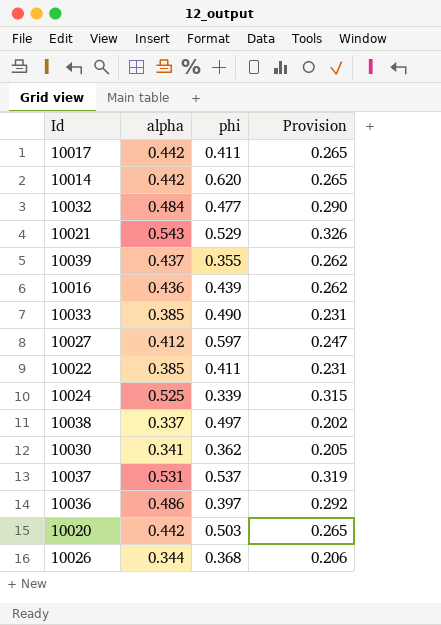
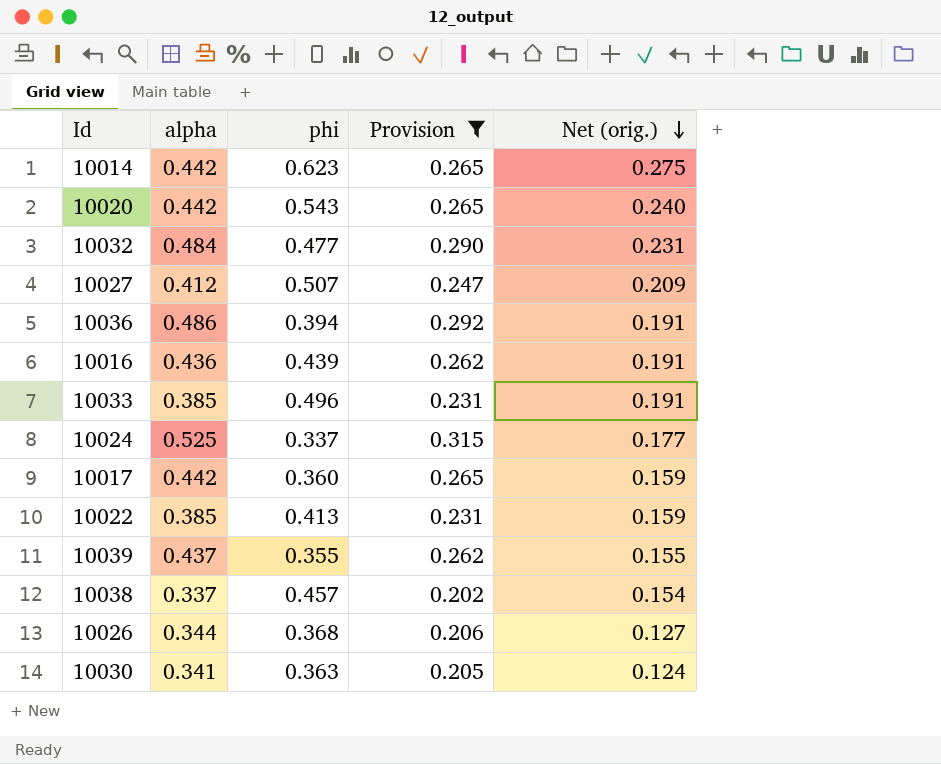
filter: none -> Provision <= 0.315
row order: none -> Net (orig.) descending
column Net (orig.) | formula: none -> [alpha] * [phi]
10014 | phi: 0.620 -> 0.623
10020 | phi: 0.503 -> 0.543
10027 | phi: 0.597 -> 0.507
10036 | phi: 0.397 -> 0.394
10033 | phi: 0.490 -> 0.496
10024 | phi: 0.339 -> 0.337
10017 | phi: 0.411 -> 0.360
10022 | phi: 0.411 -> 0.413
10038 | phi: 0.497 -> 0.457
10030 | phi: 0.362 -> 0.363

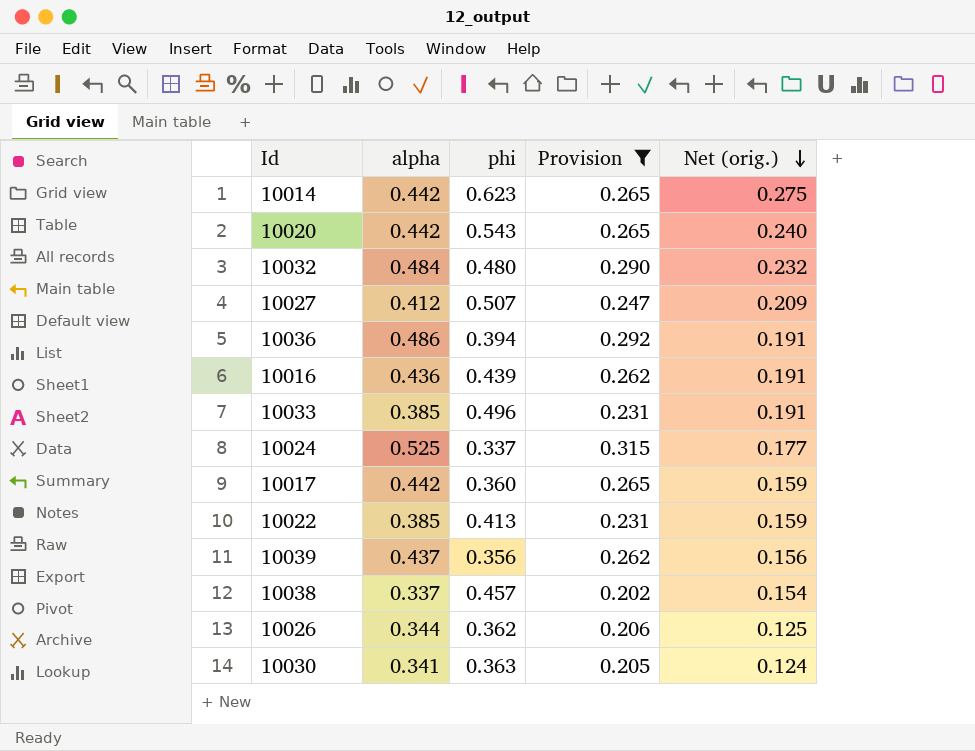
10032 | phi: 0.477 -> 0.480
10032 | Net (orig.): 0.231 -> 0.232
10039 | phi: 0.355 -> 0.356
10039 | Net (orig.): 0.155 -> 0.156
10026 | phi: 0.368 -> 0.362
10026 | Net (orig.): 0.127 -> 0.125

